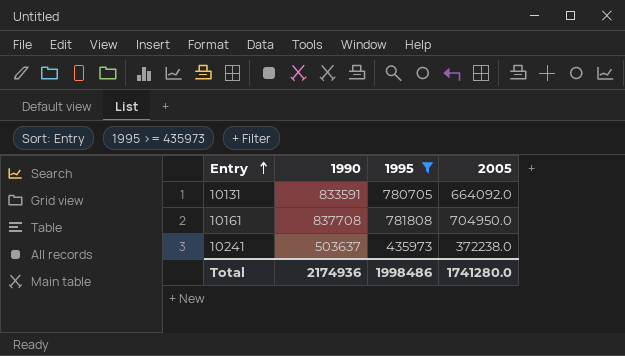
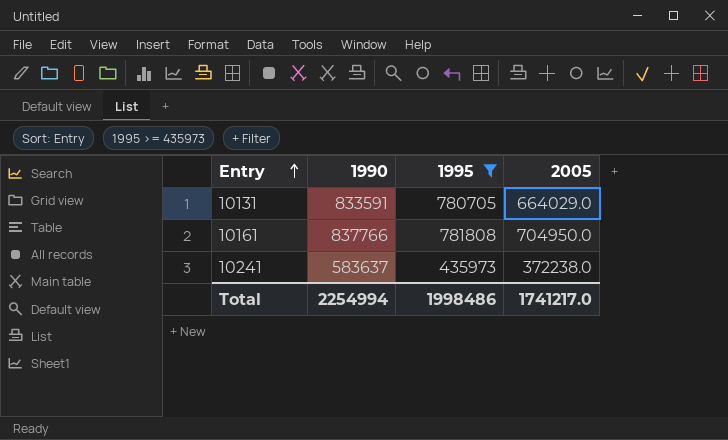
10131 | 2005: 664092.0 -> 664029.0
10161 | 1990: 837708 -> 837766
10241 | 1990: 503637 -> 583637
Total | 1990: 2174936 -> 2254994
Total | 2005: 1741280.0 -> 1741217.0

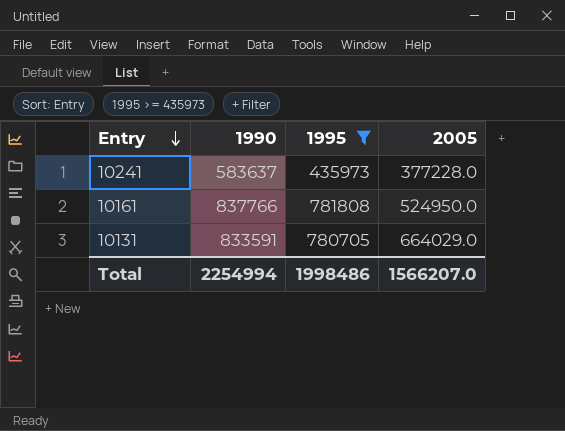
row order: Entry ascending -> Entry descending
10241 | 2005: 372238.0 -> 377228.0
10161 | 2005: 704950.0 -> 524950.0
Total | 2005: 1741217.0 -> 1566207.0

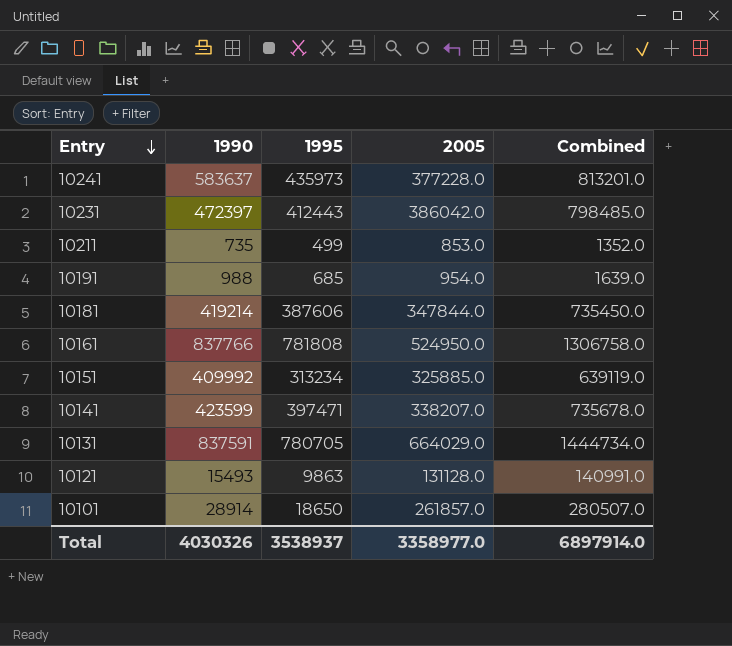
filter: 1995 >= 435973 -> none
column Combined | formula: none -> [1995] + [2005]
10131 | 1990: 833591 -> 837591
Total | 1990: 2254994 -> 4030326
Total | 1995: 1998486 -> 3538937
Total | 2005: 1566207.0 -> 3358977.0

